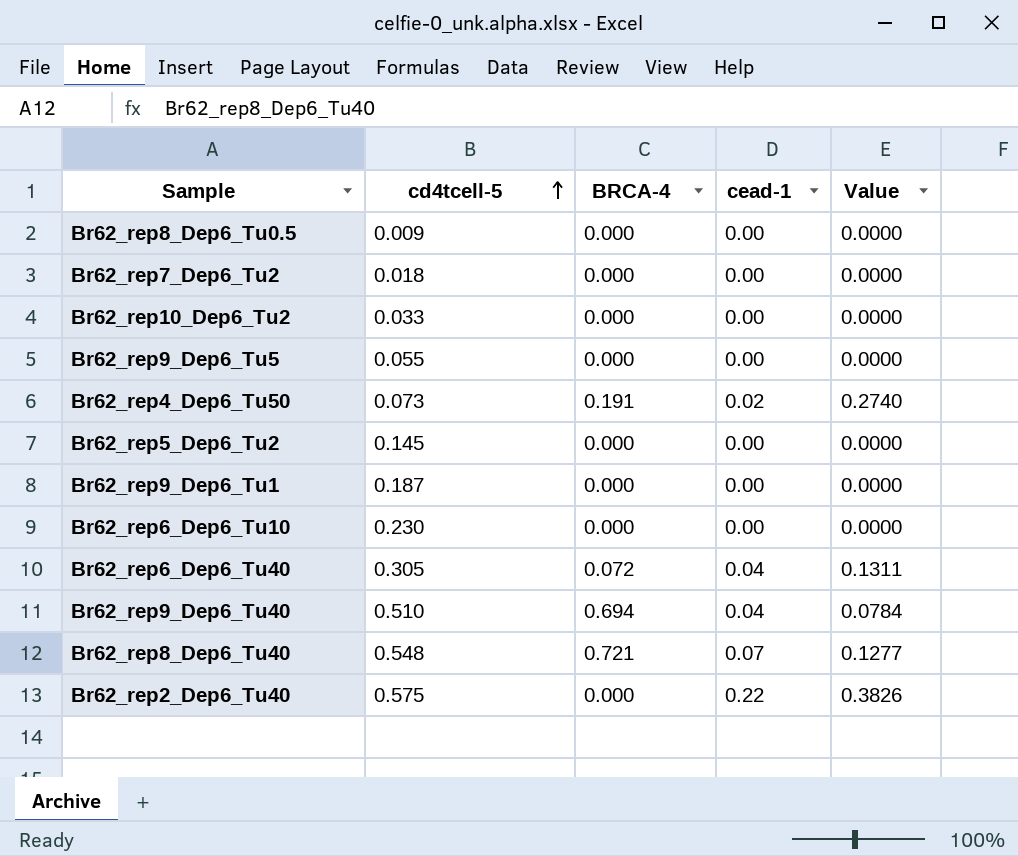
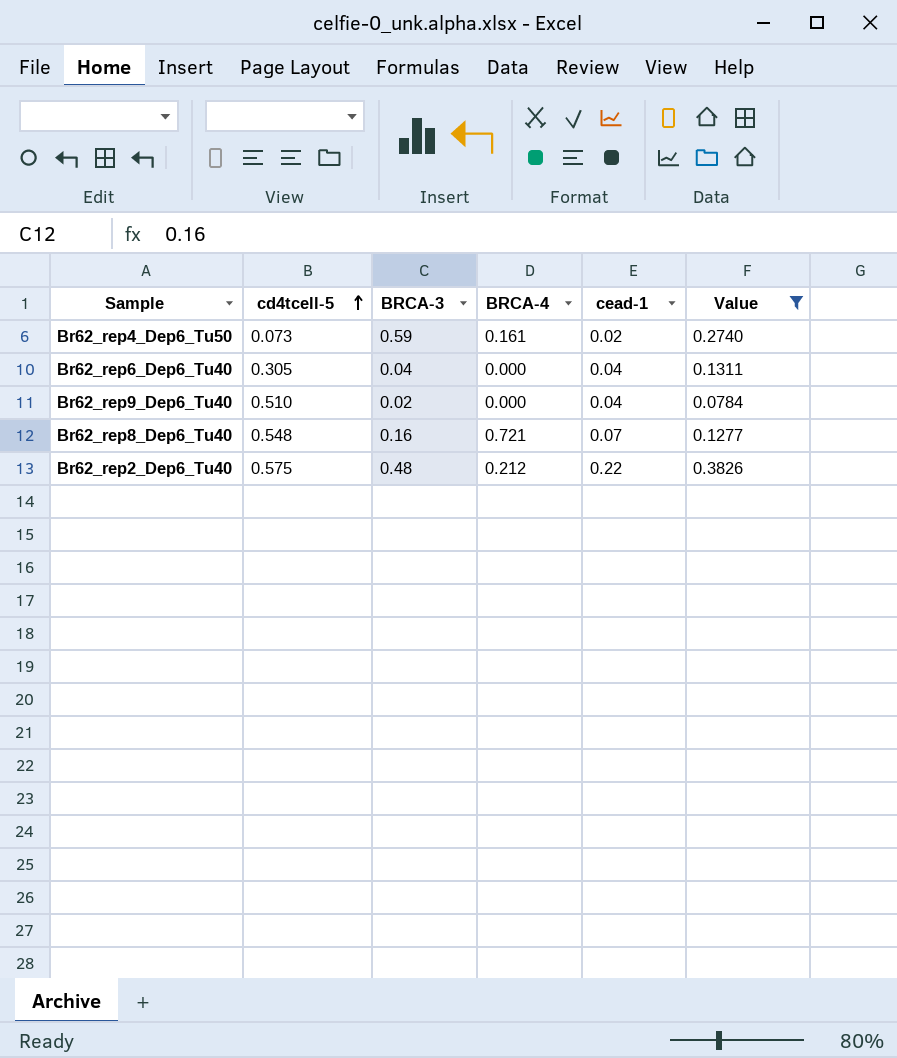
filter: none -> Value != 0.0000
column BRCA-3 | position: none -> 3
Br62_rep4_Dep6_Tu50 | BRCA-4: 0.191 -> 0.161
Br62_rep6_Dep6_Tu40 | BRCA-4: 0.072 -> 0.000
Br62_rep9_Dep6_Tu40 | BRCA-4: 0.694 -> 0.000
Br62_rep2_Dep6_Tu40 | BRCA-4: 0.000 -> 0.212

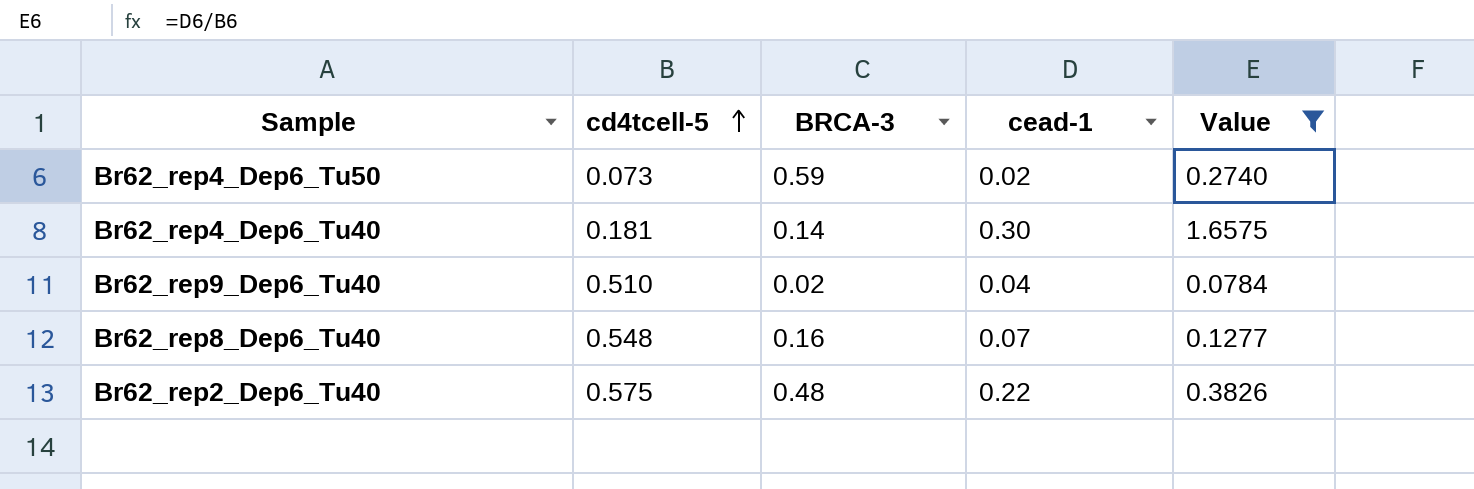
column BRCA-4 | position: 4 -> none
row Br62_rep6_Dep6_Tu40: 0.305 | 0.04 | 0.000 | 0.04 | 0.1311 -> none
row Br62_rep4_Dep6_Tu40: none -> 0.181 | 0.14 | 0.30 | 1.6575

